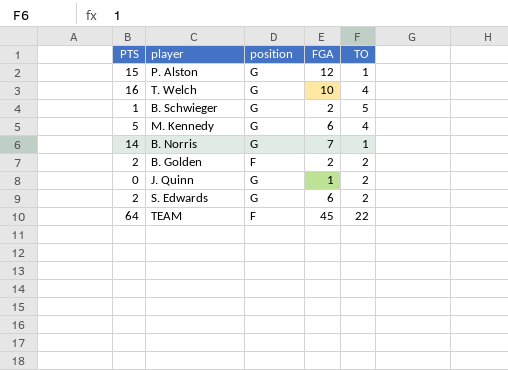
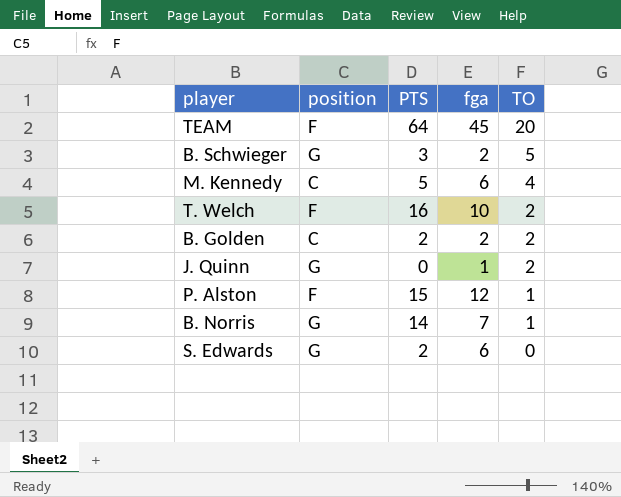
row order: none -> TO descending
column PTS | position: 1 -> 3
column name: FGA -> fga
TEAM | TO: 22 -> 20
B. Schwieger | PTS: 1 -> 3
M. Kennedy | position: G -> C
T. Welch | position: G -> F
T. Welch | TO: 4 -> 2
B. Golden | position: F -> C
P. Alston | position: G -> F
S. Edwards | TO: 2 -> 0

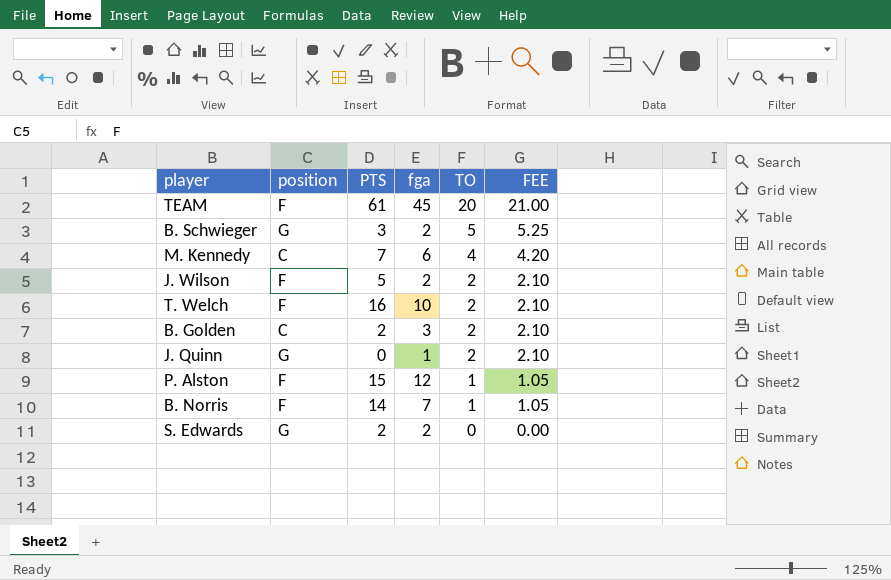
column FEE | formula: none -> [TO] * 1.05
TEAM | PTS: 64 -> 61
M. Kennedy | PTS: 5 -> 7
row J. Wilson: none -> F | 5 | 2 | 2 | 2.10
B. Golden | fga: 2 -> 3
B. Norris | position: G -> F
S. Edwards | fga: 6 -> 2

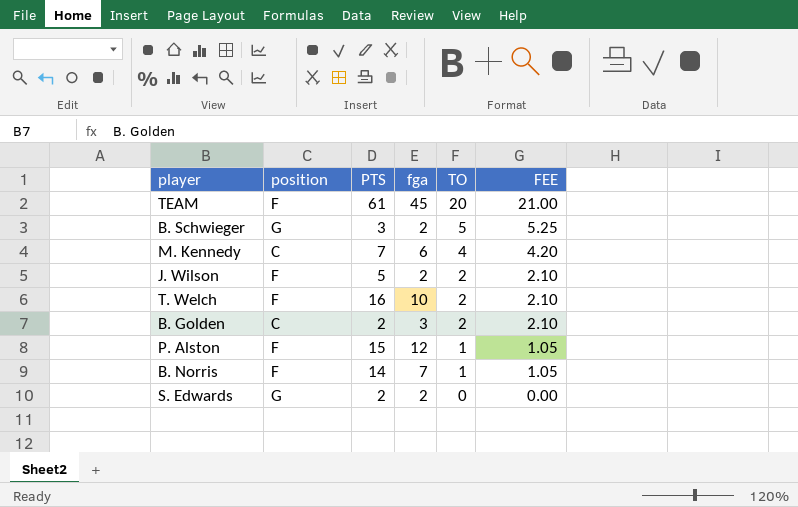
row J. Quinn: G | 0 | 1 | 2 | 2.10 -> none

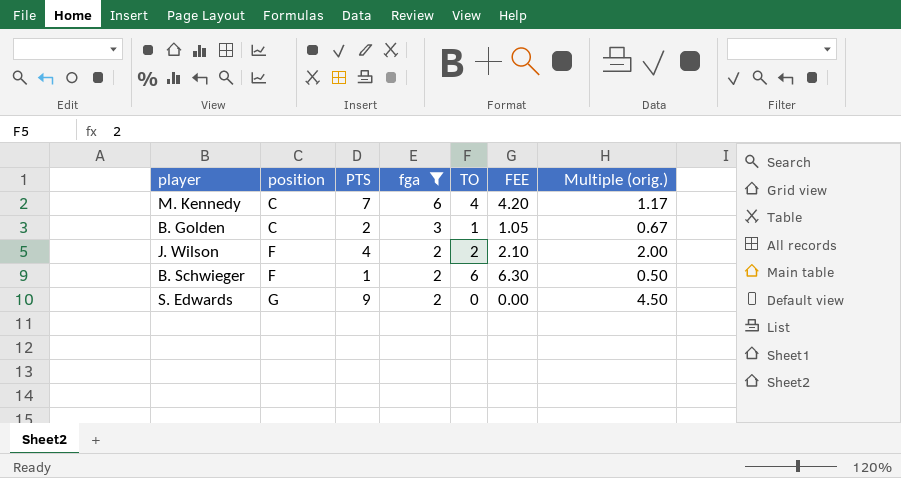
filter: none -> fga <= 6
row order: TO descending -> position ascending
column Multiple (orig.) | formula: none -> [PTS] / [fga]
B. Golden | TO: 2 -> 1
B. Golden | FEE: 2.10 -> 1.05
J. Wilson | PTS: 5 -> 4
B. Schwieger | position: G -> F
B. Schwieger | PTS: 3 -> 1
B. Schwieger | TO: 5 -> 6
B. Schwieger | FEE: 5.25 -> 6.30
S. Edwards | PTS: 2 -> 9

